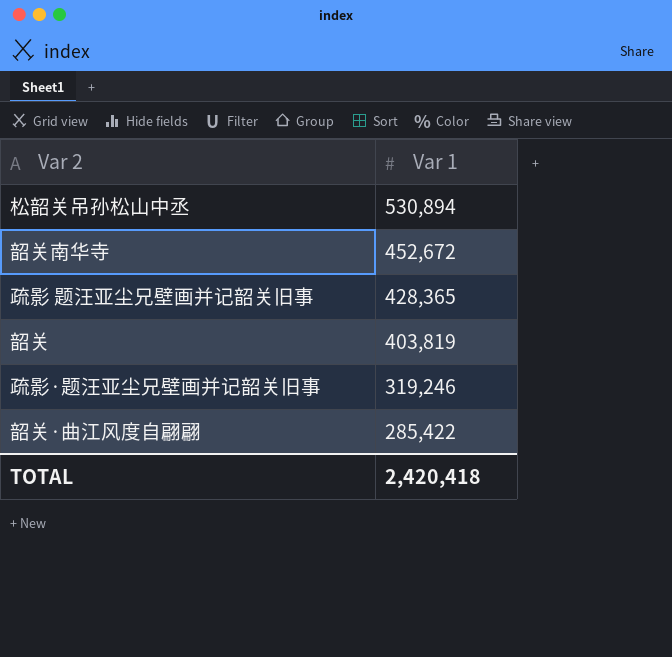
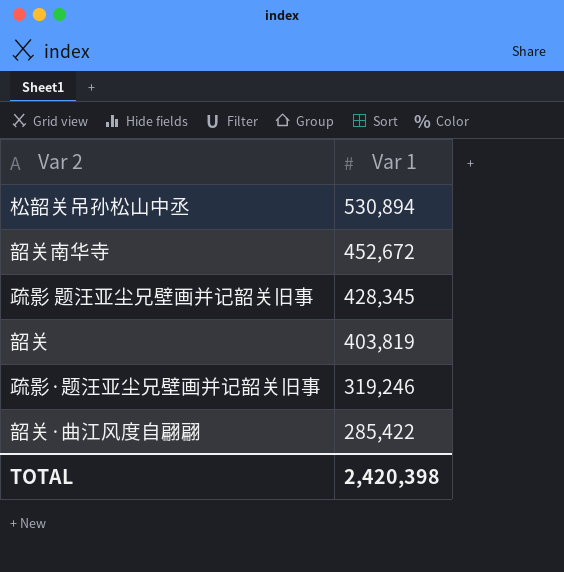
疏影 题汪亚尘兄壁画并记韶关旧事 | Var 1: 428,365 -> 428,345
TOTAL | Var 1: 2,420,418 -> 2,420,398

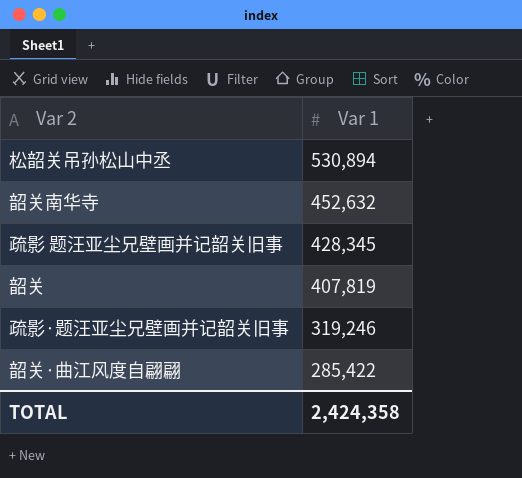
韶关南华寺 | Var 1: 452,672 -> 452,632
韶关 | Var 1: 403,819 -> 407,819
TOTAL | Var 1: 2,420,398 -> 2,424,358

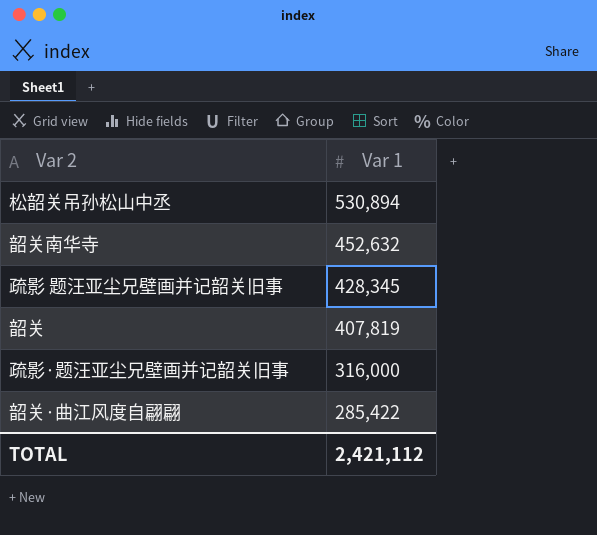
疏影·题汪亚尘兄壁画并记韶关旧事 | Var 1: 319,246 -> 316,000
TOTAL | Var 1: 2,424,358 -> 2,421,112

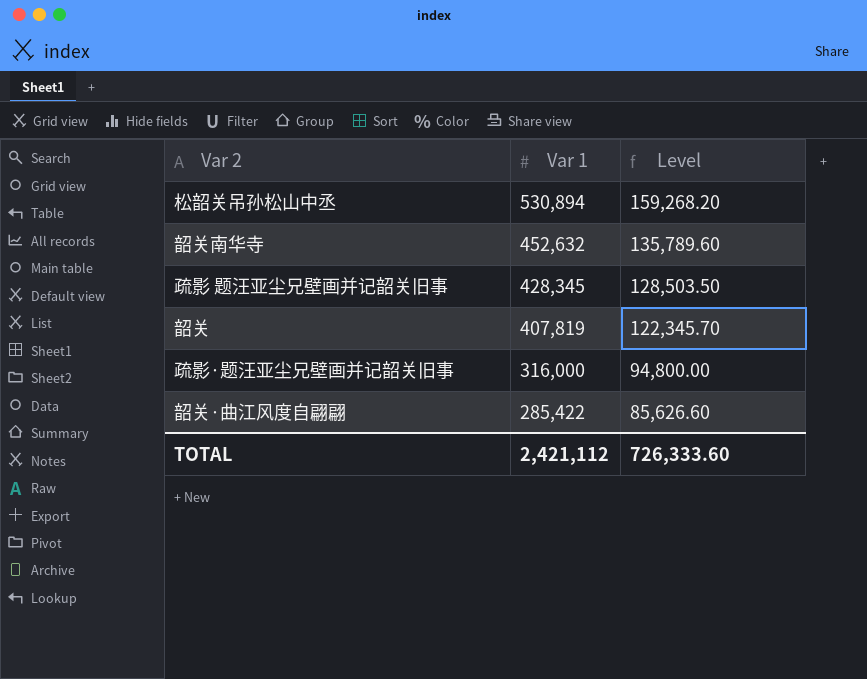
column Level | formula: none -> [Var 1] * 0.3

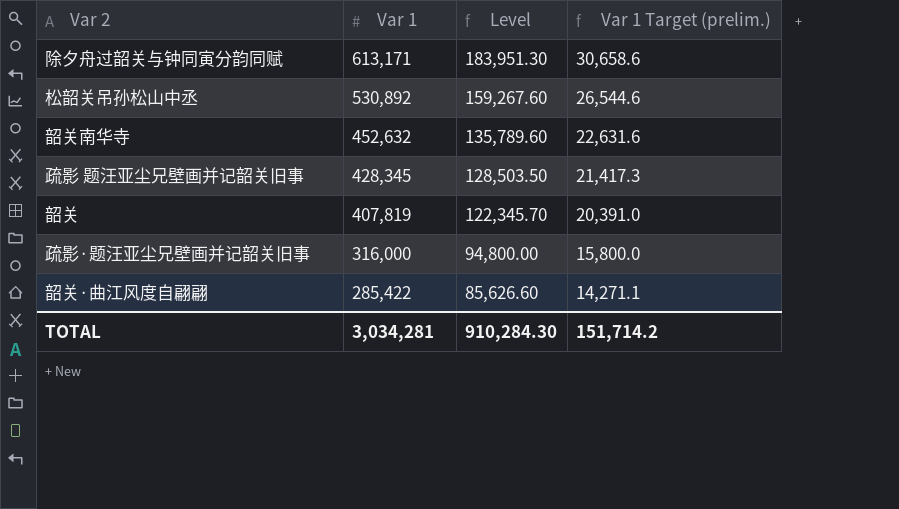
column Var 1 Target (prelim.) | formula: none -> [Var 1] * 0.05
row 除夕舟过韶关与钟同寅分韵同赋: none -> 613,171 | 183,951.30 | 30,658.6
松韶关吊孙松山中丞 | Var 1: 530,894 -> 530,892
松韶关吊孙松山中丞 | Level: 159,268.20 -> 159,267.60
TOTAL | Var 1: 2,421,112 -> 3,034,281
TOTAL | Level: 726,333.60 -> 910,284.30

